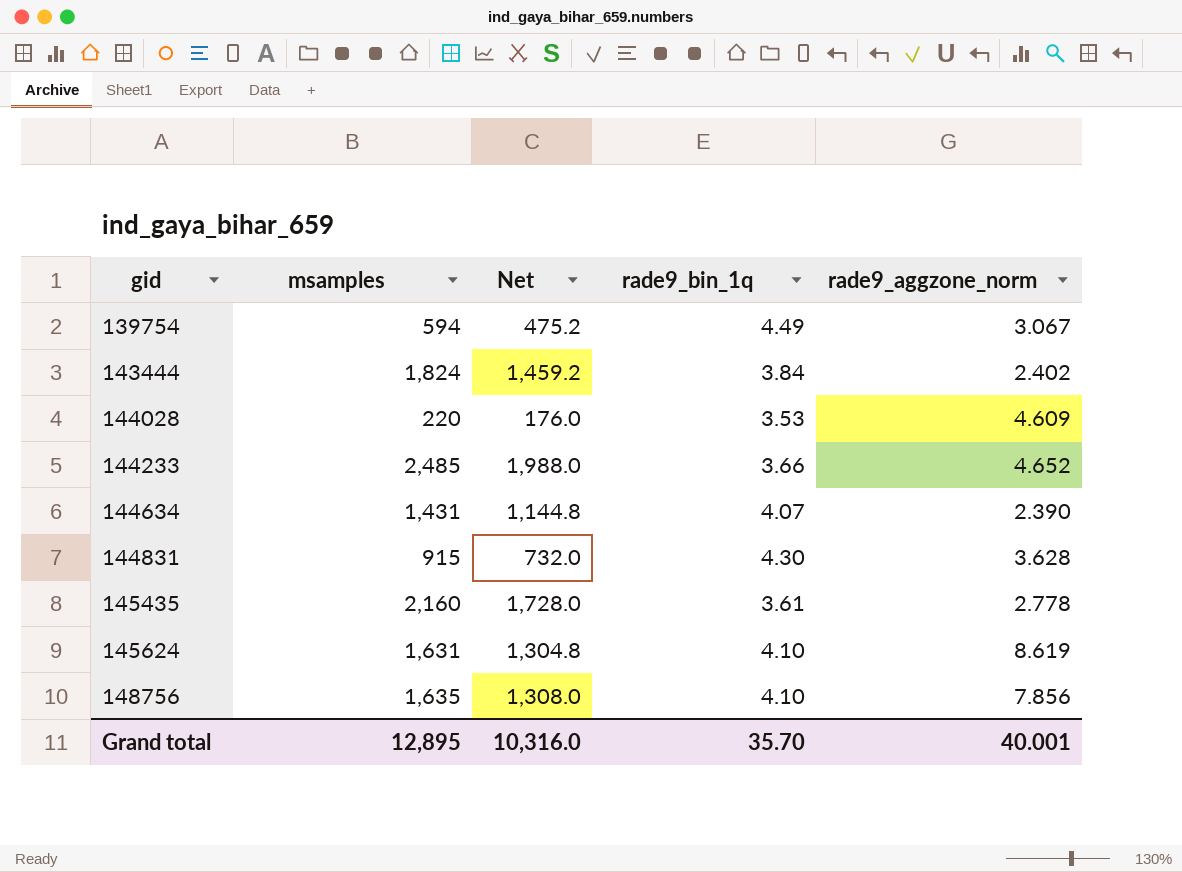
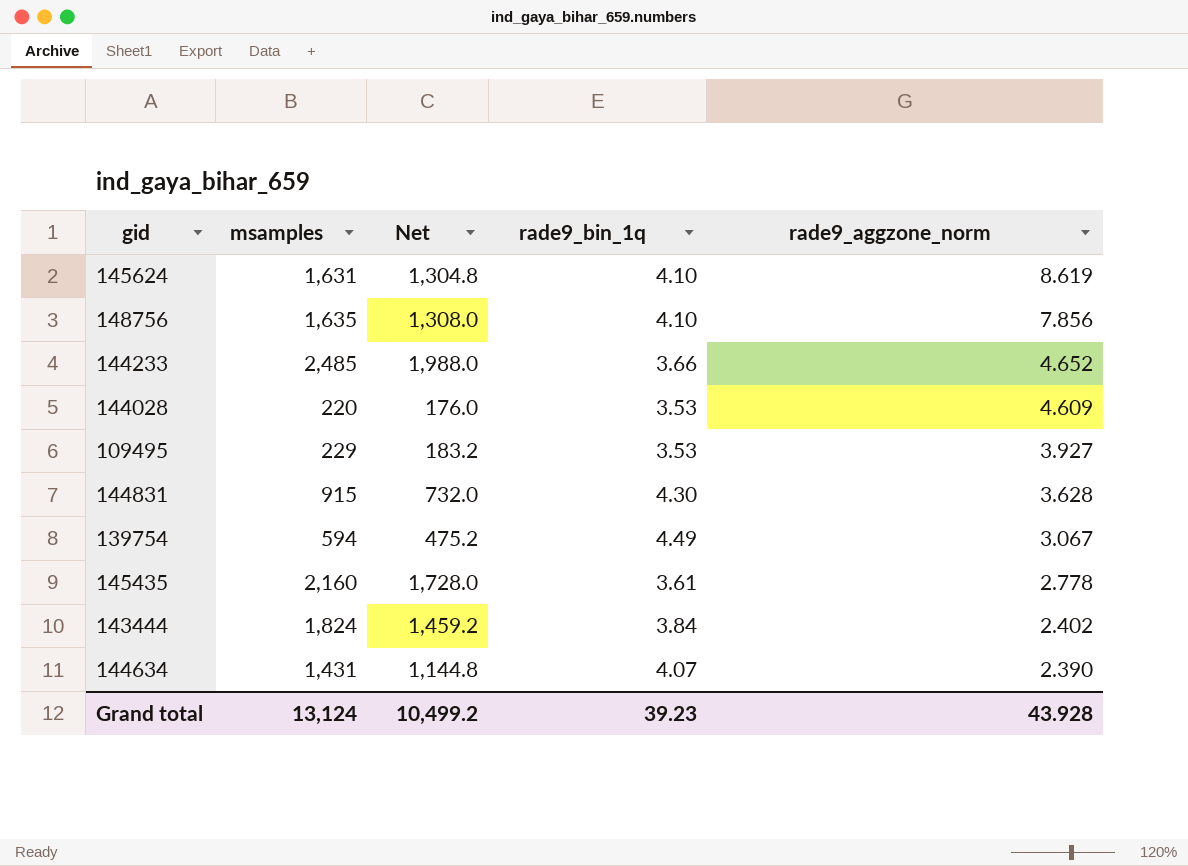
row order: gid ascending -> rade9_aggzone_norm descending
row 109495: none -> 229 | 183.2 | 3.53 | 3.927
Grand total | msamples: 12,895 -> 13,124
Grand total | Net: 10,316.0 -> 10,499.2
Grand total | rade9_bin_1q: 35.70 -> 39.23
Grand total | rade9_aggzone_norm: 40.001 -> 43.928

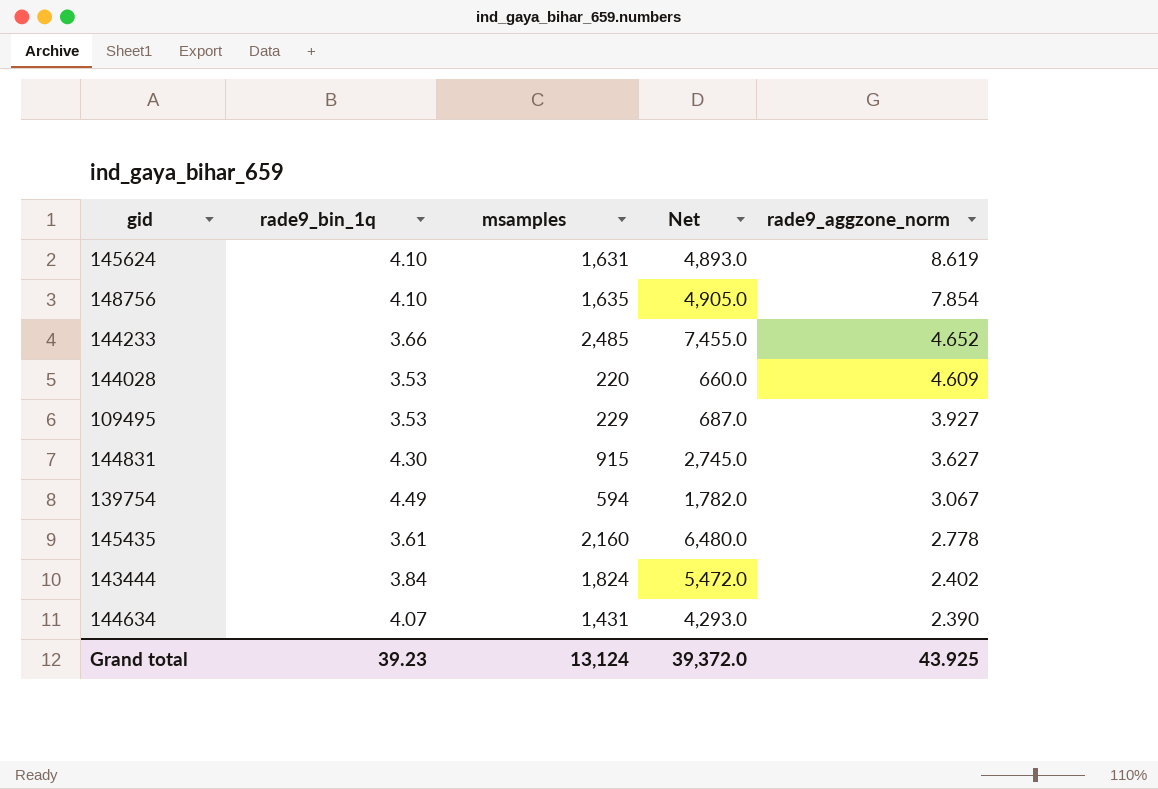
column rade9_bin_1q | position: 4 -> 2
column Net | formula: [msamples] * 0.8 -> [msamples] * 3
148756 | rade9_aggzone_norm: 7.856 -> 7.854
144831 | rade9_aggzone_norm: 3.628 -> 3.627
Grand total | Net: 10,499.2 -> 39,372.0
Grand total | rade9_aggzone_norm: 43.928 -> 43.925

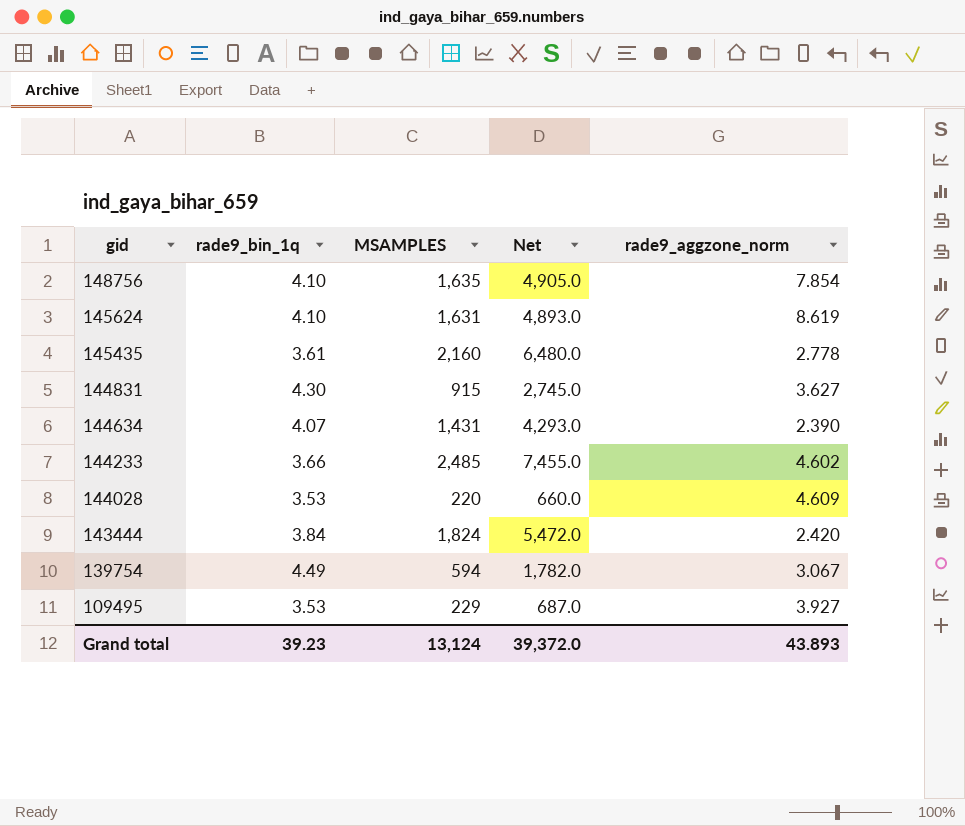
row order: rade9_aggzone_norm descending -> gid descending
column name: msamples -> MSAMPLES
144233 | rade9_aggzone_norm: 4.652 -> 4.602
143444 | rade9_aggzone_norm: 2.402 -> 2.420
Grand total | rade9_aggzone_norm: 43.925 -> 43.893

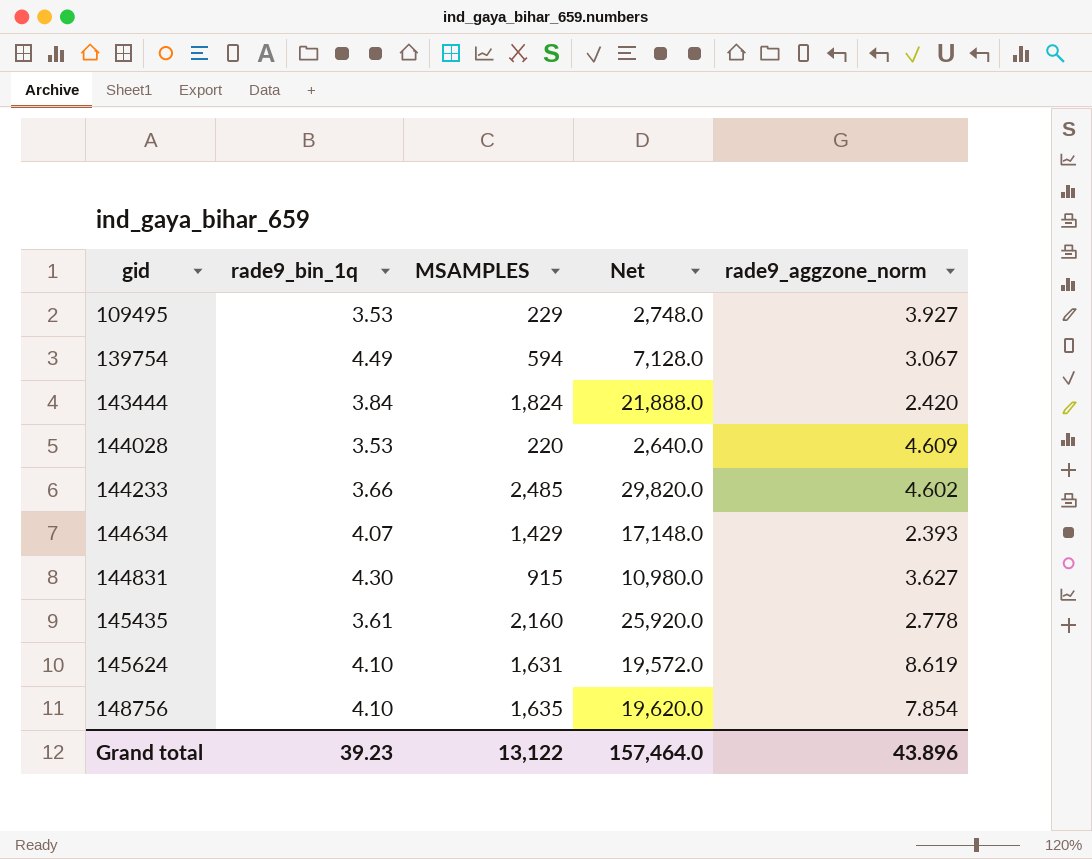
row order: gid descending -> gid ascending
column Net | formula: [MSAMPLES] * 3 -> [MSAMPLES] * 12
144634 | MSAMPLES: 1,431 -> 1,429
144634 | rade9_aggzone_norm: 2.390 -> 2.393
Grand total | MSAMPLES: 13,124 -> 13,122
Grand total | Net: 39,372.0 -> 157,464.0
Grand total | rade9_aggzone_norm: 43.893 -> 43.896

